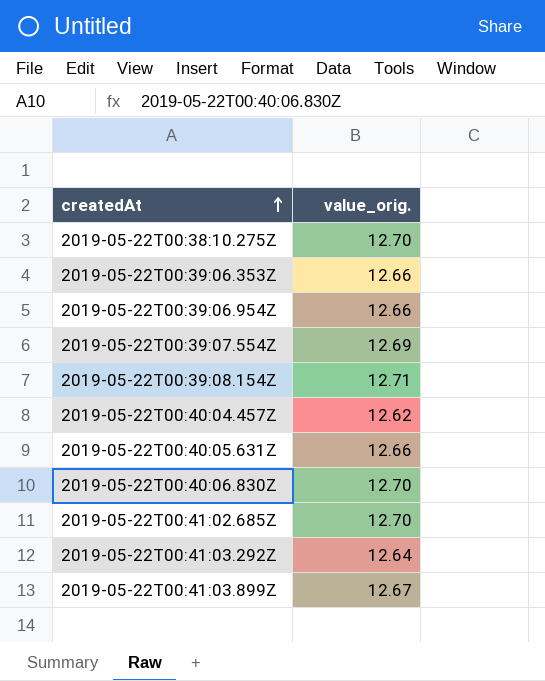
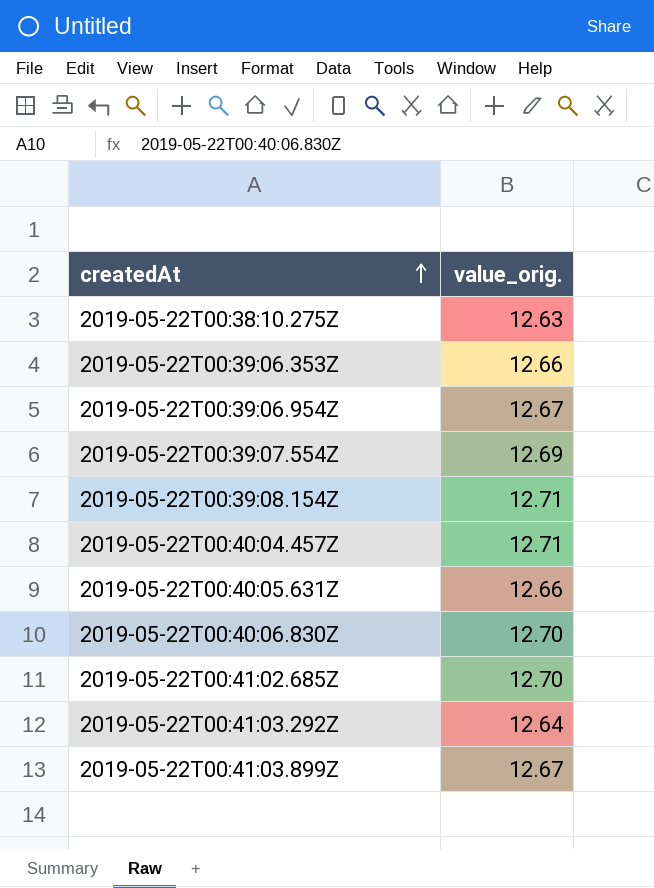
2019-05-22T00:38:10.275Z | value_orig.: 12.70 -> 12.63
2019-05-22T00:39:06.954Z | value_orig.: 12.66 -> 12.67
2019-05-22T00:40:04.457Z | value_orig.: 12.62 -> 12.71

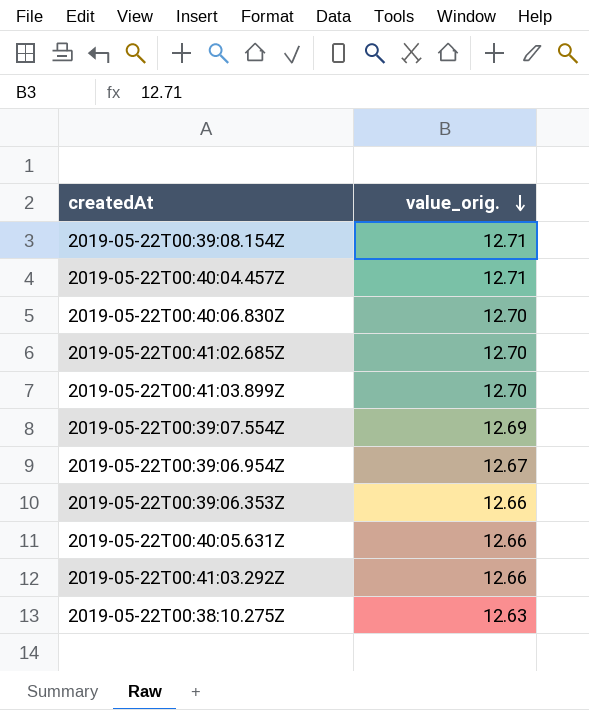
row order: createdAt ascending -> value_orig. descending
2019-05-22T00:41:03.899Z | value_orig.: 12.67 -> 12.70
2019-05-22T00:41:03.292Z | value_orig.: 12.64 -> 12.66

